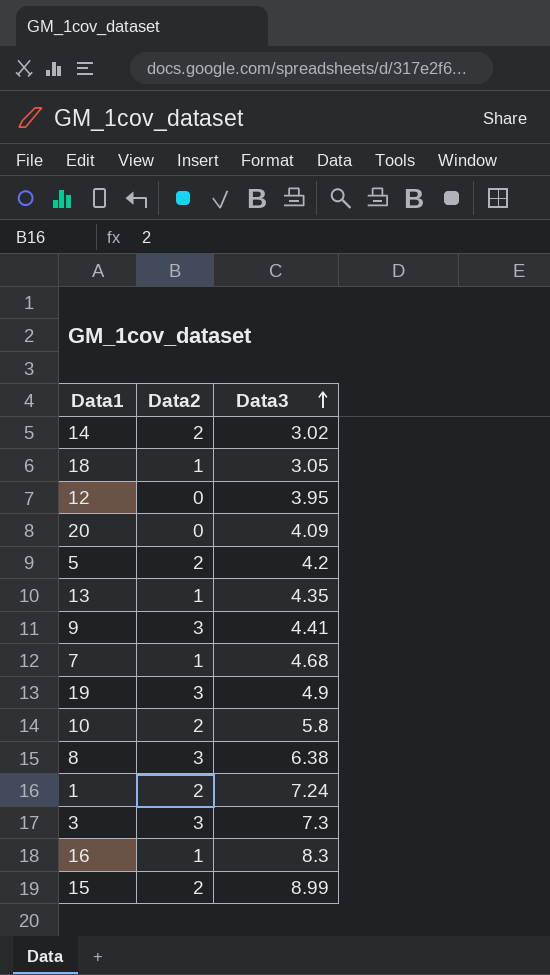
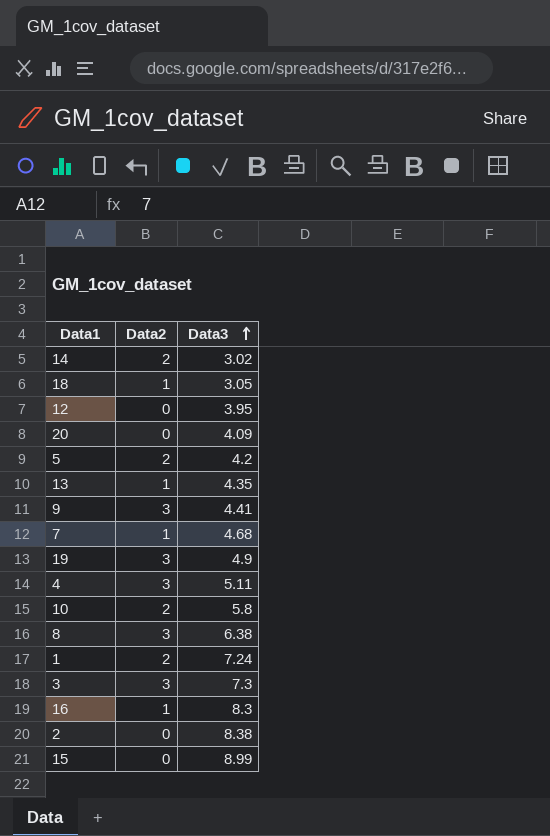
row 4: none -> 3 | 5.11
row 2: none -> 0 | 8.38
15 | Data2: 2 -> 0

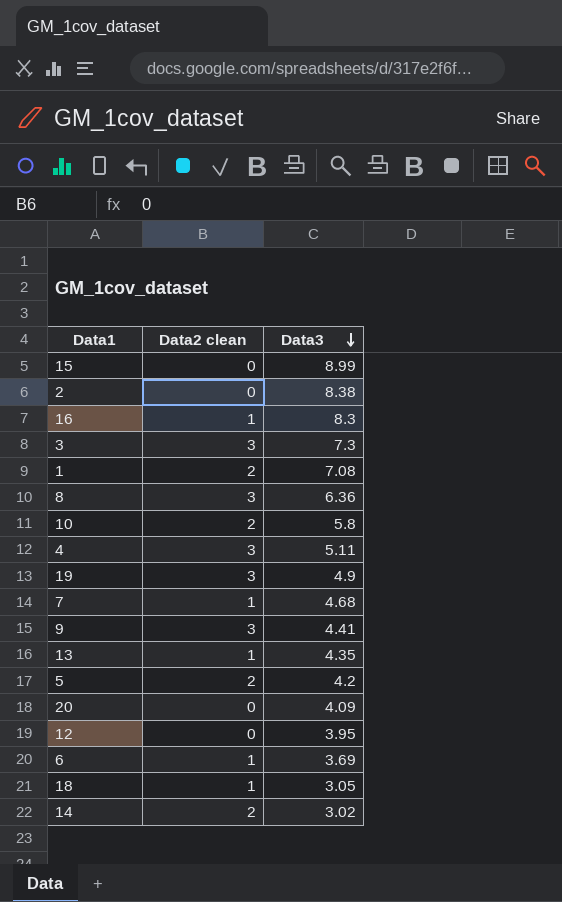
row order: Data3 ascending -> Data3 descending
column name: Data2 -> Data2 clean
1 | Data3: 7.24 -> 7.08
8 | Data3: 6.38 -> 6.36
row 6: none -> 1 | 3.69

